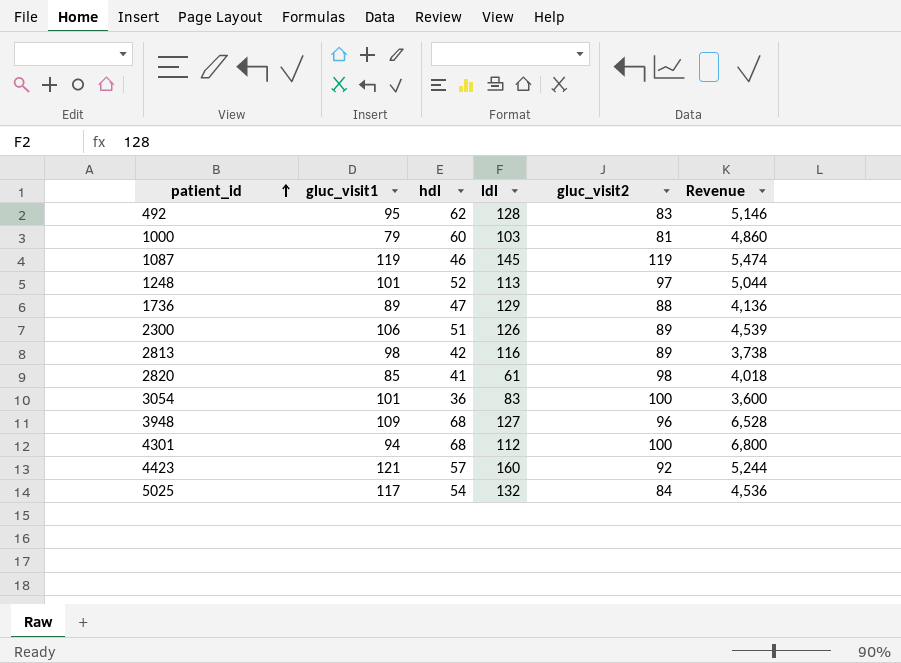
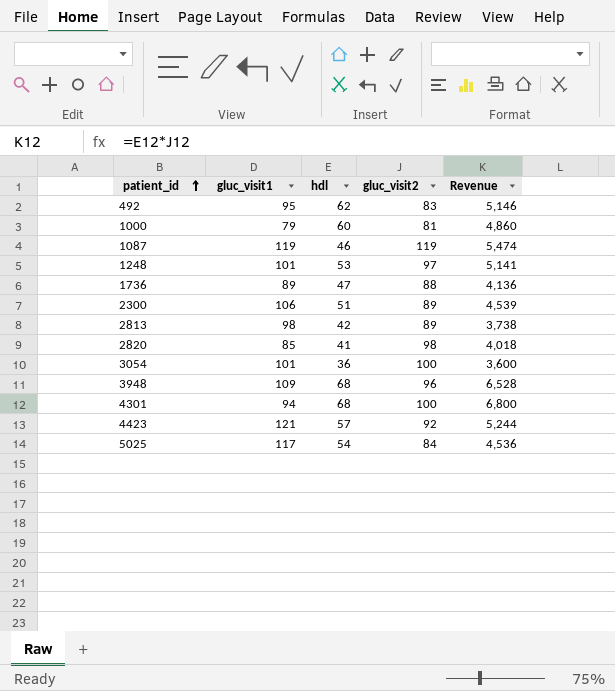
column ldl | position: 4 -> none
1248 | hdl: 52 -> 53
1248 | Revenue: 5,044 -> 5,141

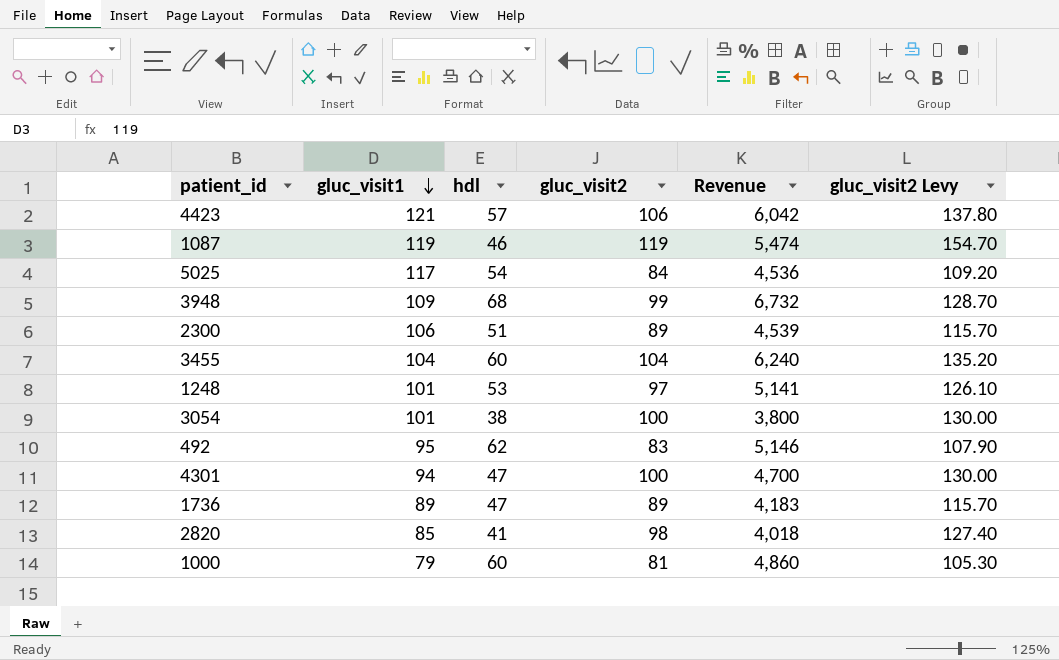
row order: patient_id ascending -> gluc_visit1 descending
column gluc_visit2 Levy | formula: none -> [gluc_visit2] * 1.3
row 2813: 98 | 42 | 89 | 3,738 -> none
4423 | gluc_visit2: 92 -> 106
4423 | Revenue: 5,244 -> 6,042
3948 | gluc_visit2: 96 -> 99
3948 | Revenue: 6,528 -> 6,732
row 3455: none -> 104 | 60 | 104 | 6,240 | 135.20
3054 | hdl: 36 -> 38
3054 | Revenue: 3,600 -> 3,800
4301 | hdl: 68 -> 47
4301 | Revenue: 6,800 -> 4,700
1736 | gluc_visit2: 88 -> 89
1736 | Revenue: 4,136 -> 4,183

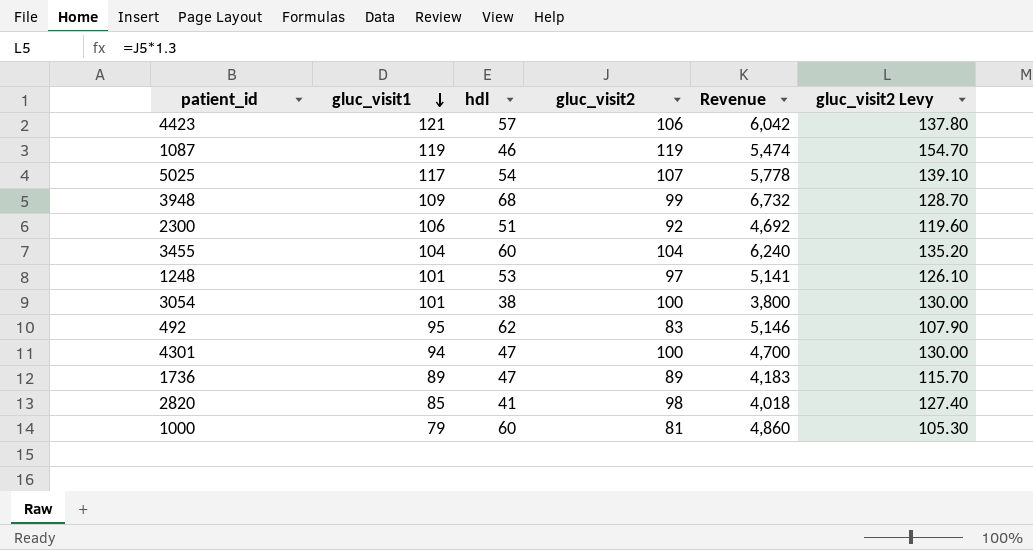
5025 | gluc_visit2: 84 -> 107
5025 | Revenue: 4,536 -> 5,778
5025 | gluc_visit2 Levy: 109.20 -> 139.10
2300 | gluc_visit2: 89 -> 92
2300 | Revenue: 4,539 -> 4,692
2300 | gluc_visit2 Levy: 115.70 -> 119.60

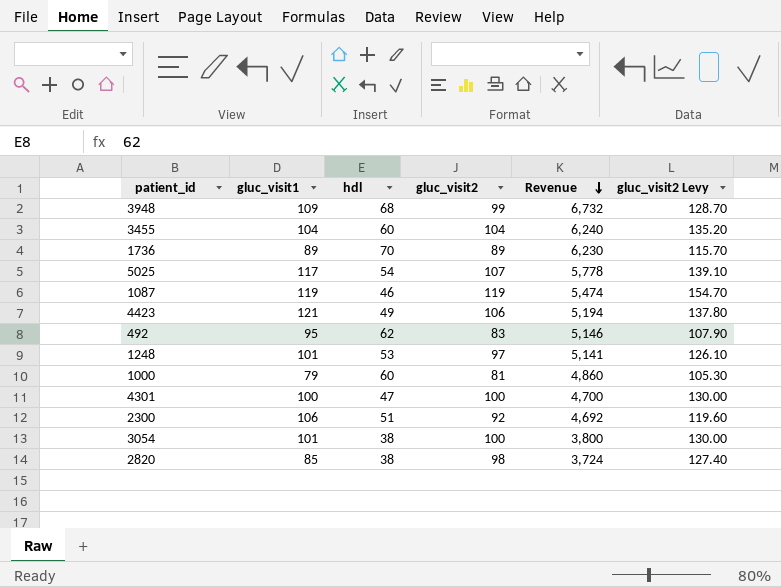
row order: gluc_visit1 descending -> Revenue descending
1736 | hdl: 47 -> 70
1736 | Revenue: 4,183 -> 6,230
4423 | hdl: 57 -> 49
4423 | Revenue: 6,042 -> 5,194
4301 | gluc_visit1: 94 -> 100
2820 | hdl: 41 -> 38
2820 | Revenue: 4,018 -> 3,724

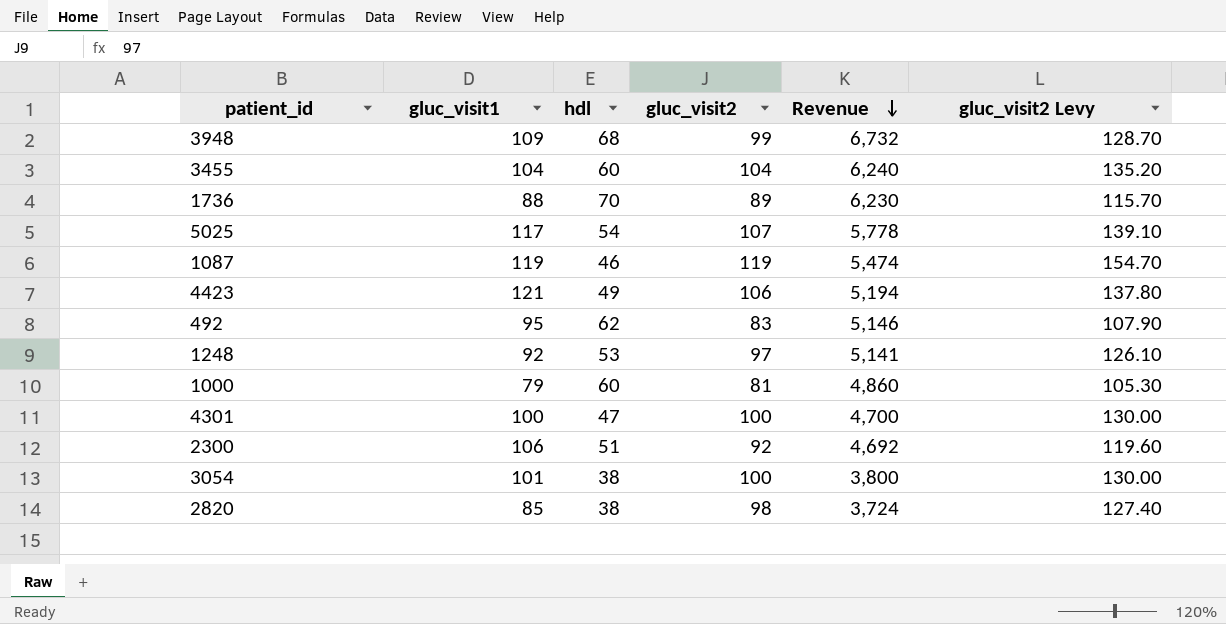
1736 | gluc_visit1: 89 -> 88
1248 | gluc_visit1: 101 -> 92

